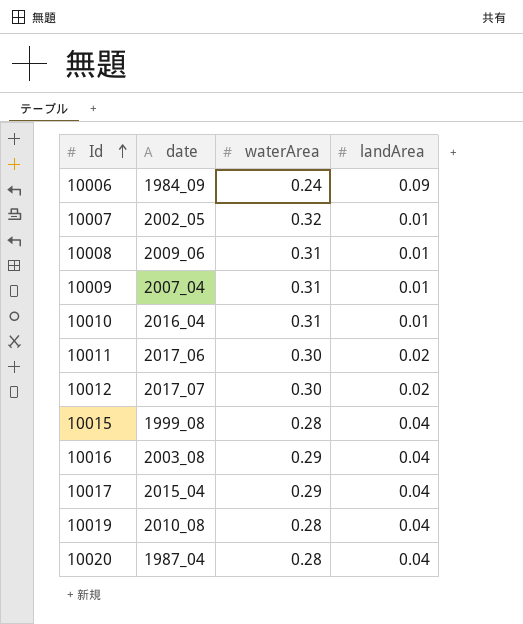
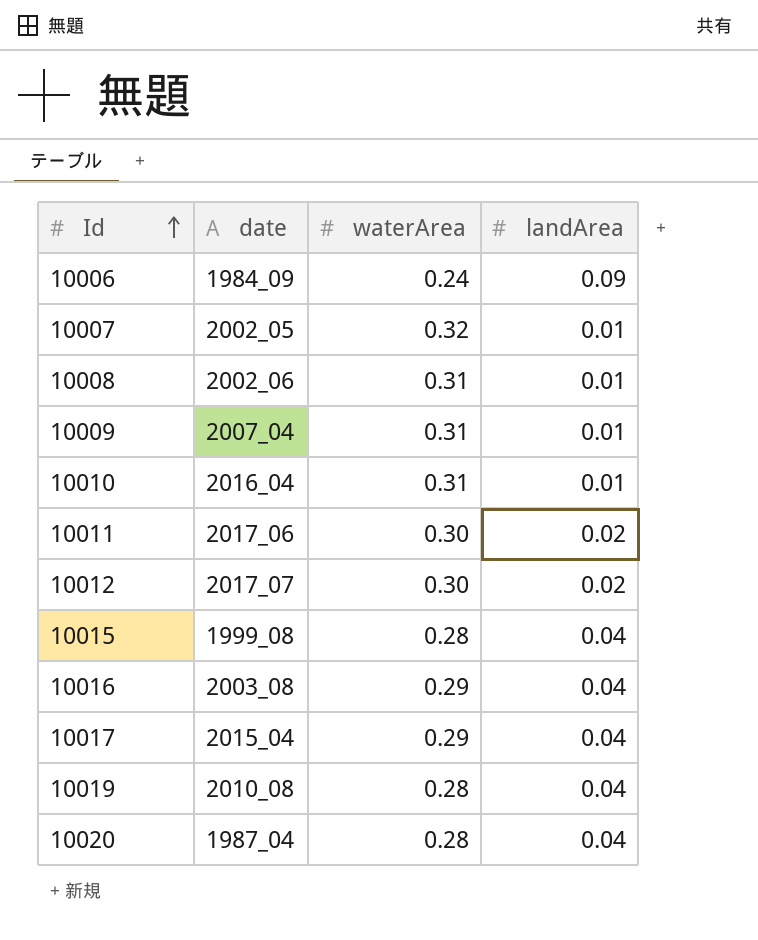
10008 | date: 2009_06 -> 2002_06

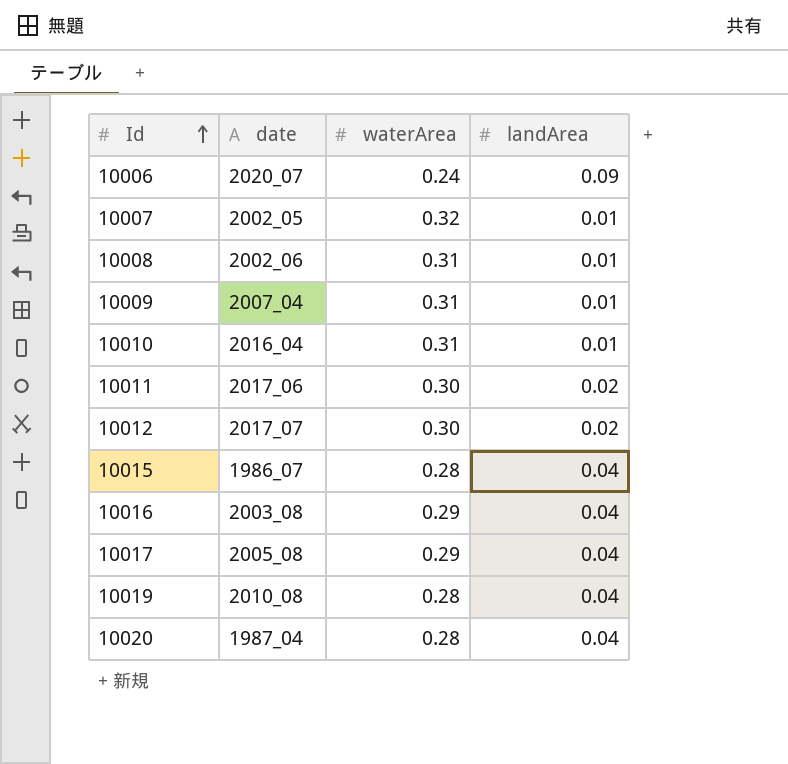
10006 | date: 1984_09 -> 2020_07
10015 | date: 1999_08 -> 1986_07
10017 | date: 2015_04 -> 2005_08

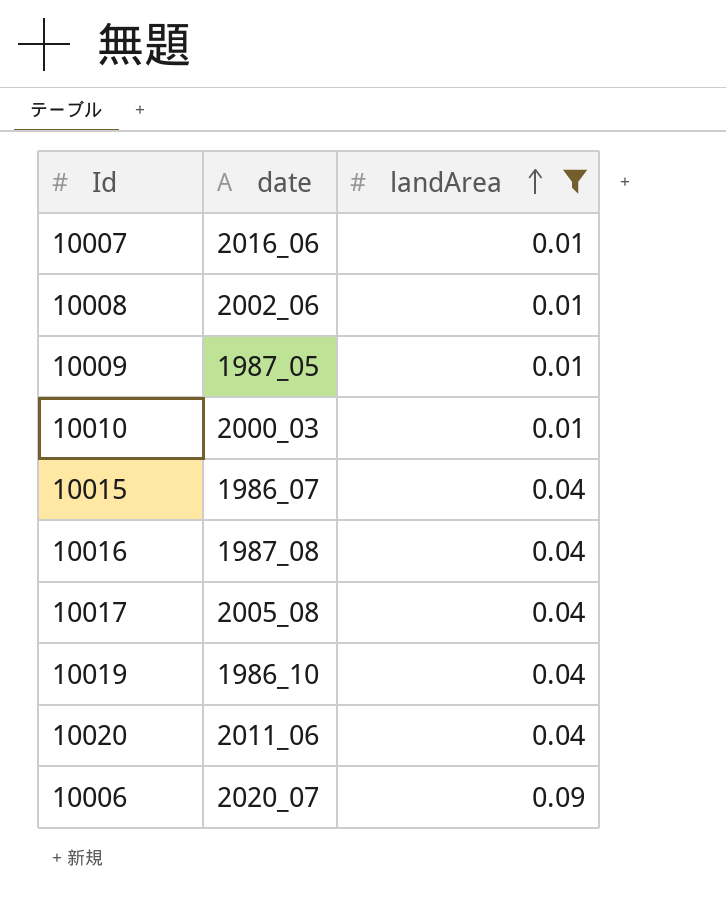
filter: none -> landArea != 0.02
row order: Id ascending -> landArea ascending
column waterArea | position: 3 -> none
10007 | date: 2002_05 -> 2016_06
10009 | date: 2007_04 -> 1987_05
10010 | date: 2016_04 -> 2000_03
10016 | date: 2003_08 -> 1987_08
10019 | date: 2010_08 -> 1986_10
10020 | date: 1987_04 -> 2011_06

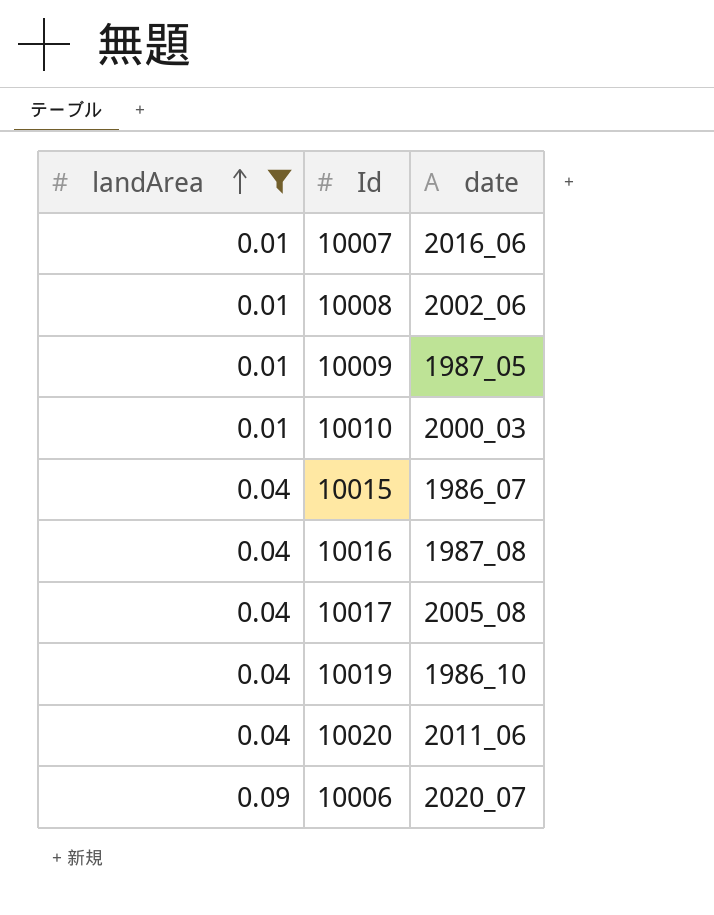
column landArea | position: 3 -> 1

